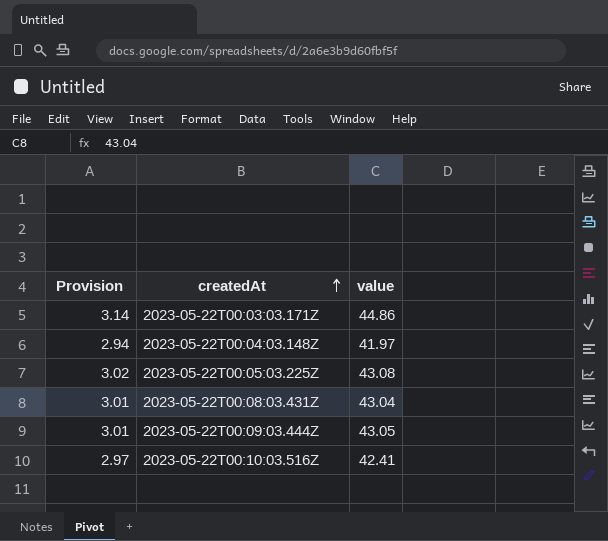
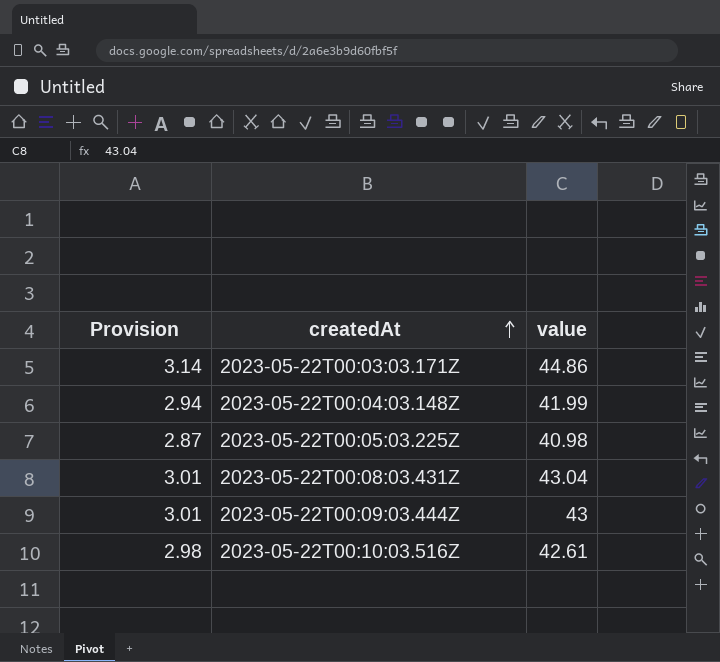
2023-05-22T00:04:03.148Z | value: 41.97 -> 41.99
2023-05-22T00:05:03.225Z | Provision: 3.02 -> 2.87
2023-05-22T00:05:03.225Z | value: 43.08 -> 40.98
2023-05-22T00:09:03.444Z | value: 43.05 -> 43
2023-05-22T00:10:03.516Z | Provision: 2.97 -> 2.98
2023-05-22T00:10:03.516Z | value: 42.41 -> 42.61

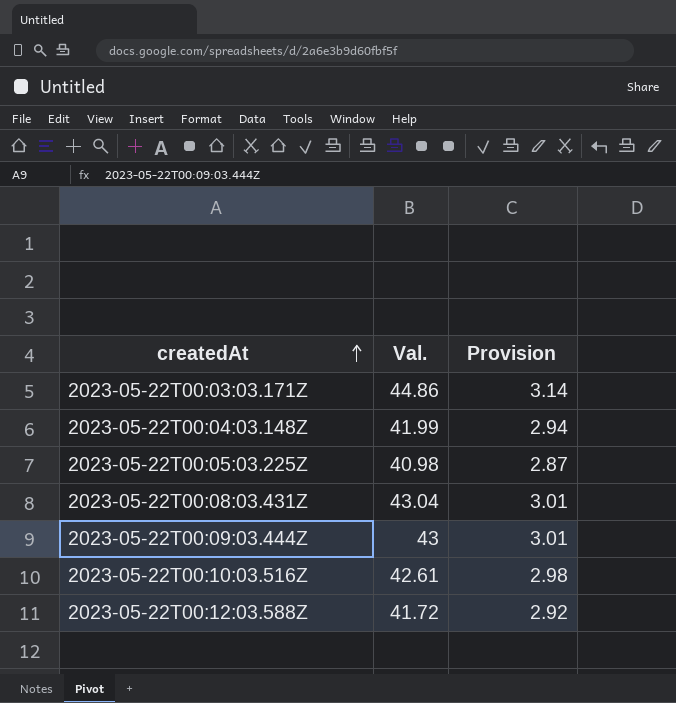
column name: value -> Val.
column Provision | position: 1 -> 3
row 2023-05-22T00:12:03.588Z: none -> 41.72 | 2.92

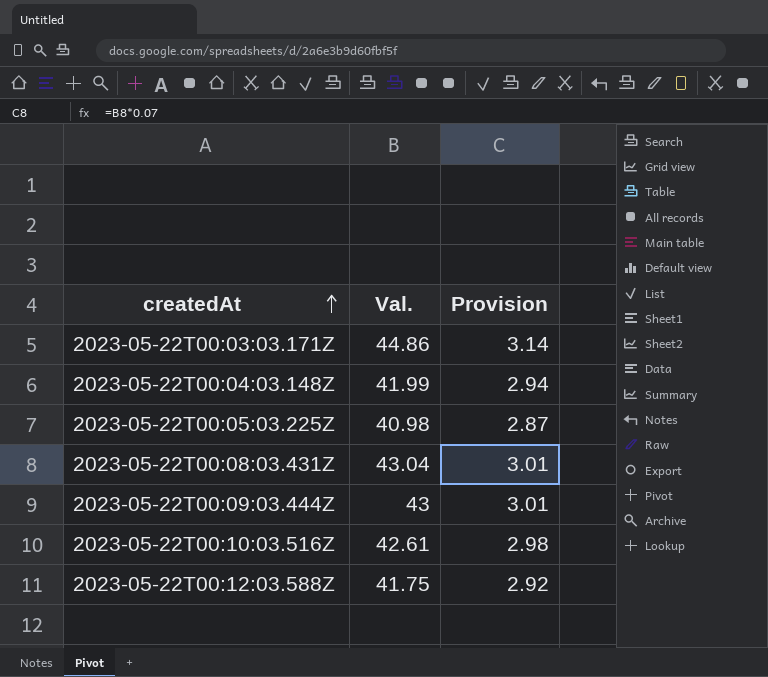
2023-05-22T00:12:03.588Z | Val.: 41.72 -> 41.75

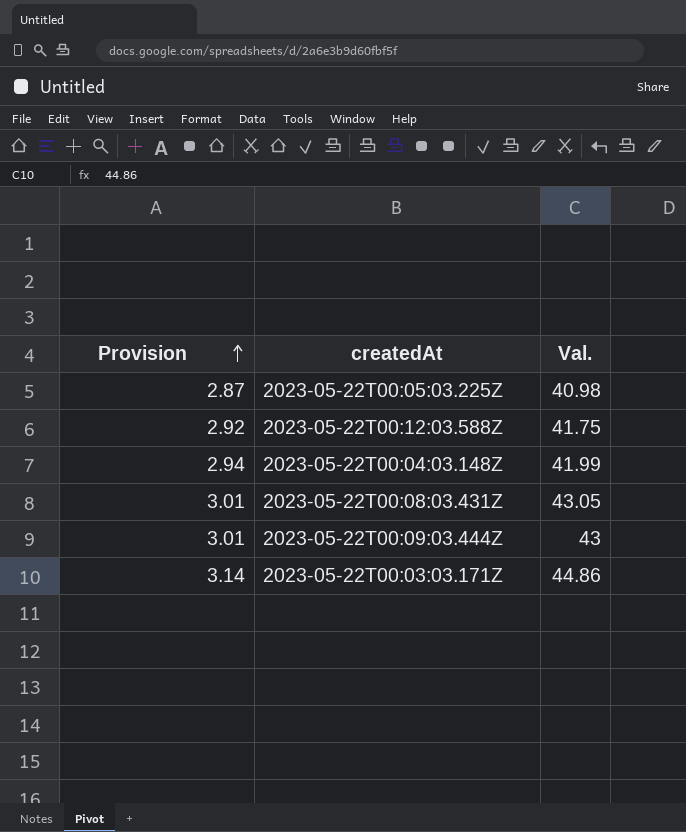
row order: createdAt ascending -> Provision ascending
column Provision | position: 3 -> 1
row 2023-05-22T00:10:03.516Z: 42.61 | 2.98 -> none
2023-05-22T00:08:03.431Z | Val.: 43.04 -> 43.05

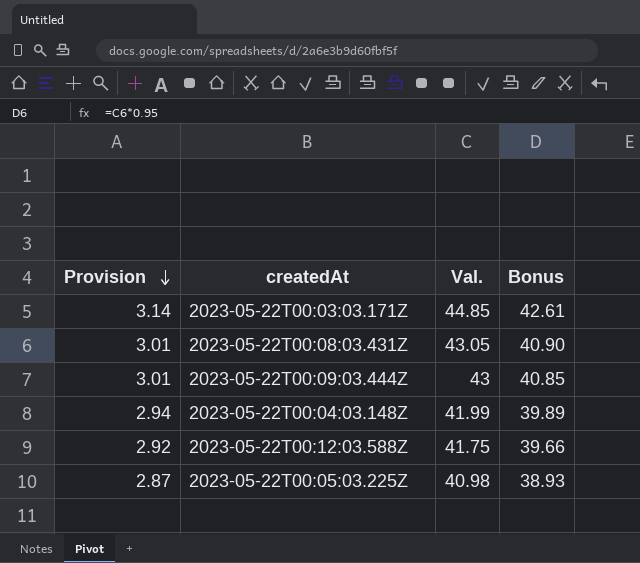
row order: Provision ascending -> Provision descending
column Bonus | formula: none -> [Val.] * 0.95
2023-05-22T00:03:03.171Z | Val.: 44.86 -> 44.85

